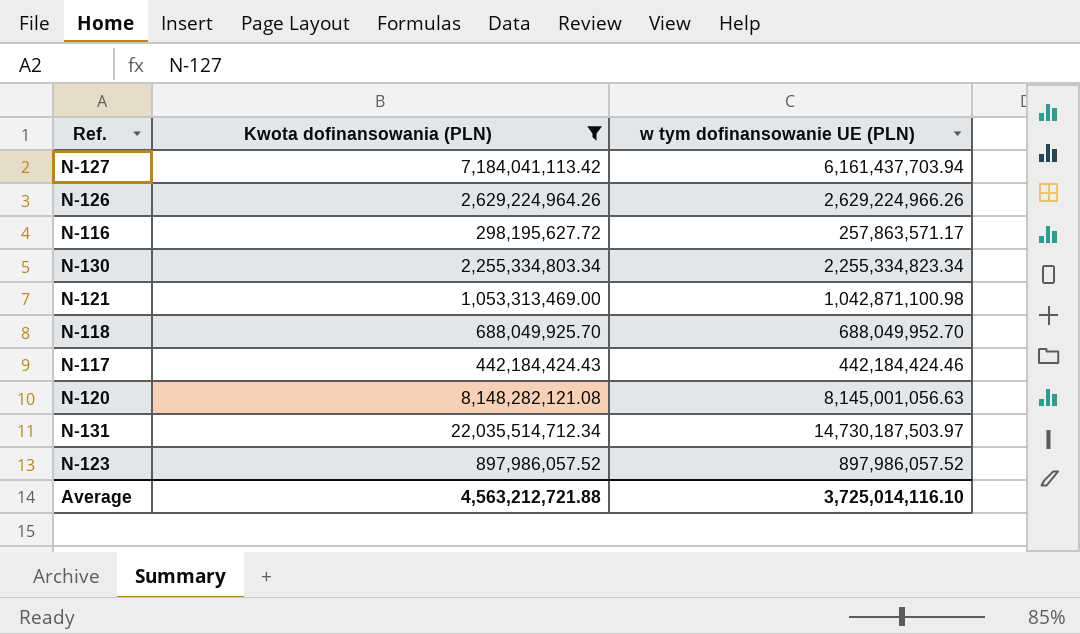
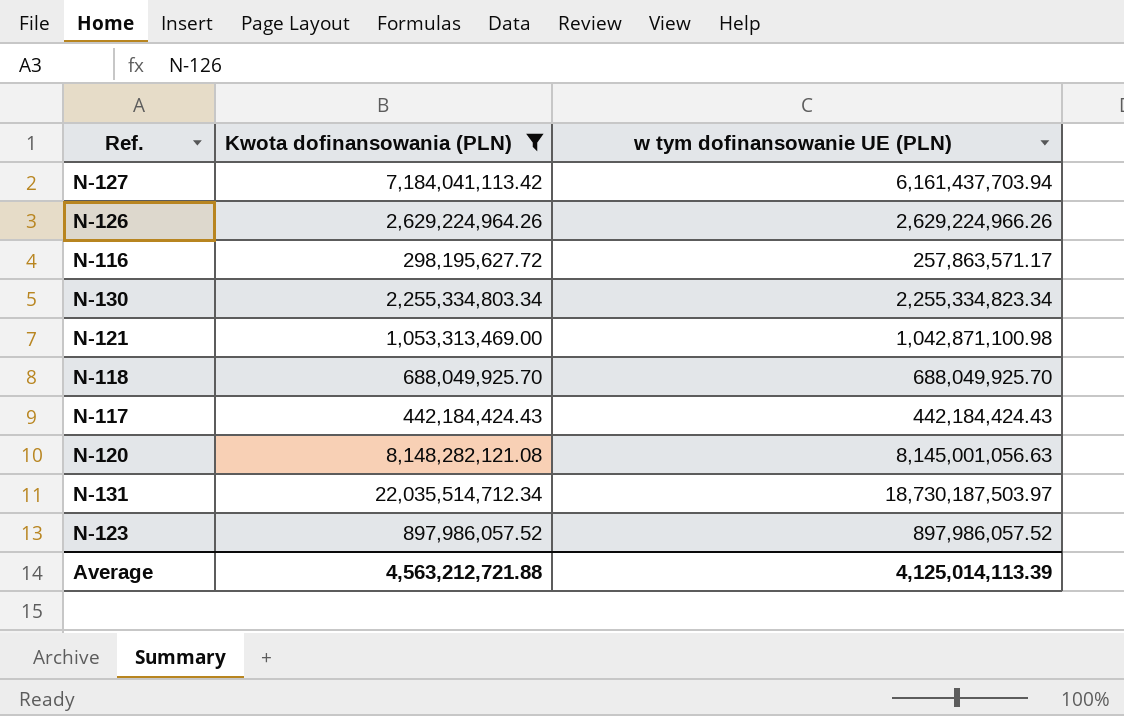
N-118 | w tym dofinansowanie UE (PLN): 688,049,952.70 -> 688,049,925.70
N-117 | w tym dofinansowanie UE (PLN): 442,184,424.46 -> 442,184,424.43
N-131 | w tym dofinansowanie UE (PLN): 14,730,187,503.97 -> 18,730,187,503.97
Average | w tym dofinansowanie UE (PLN): 3,725,014,116.10 -> 4,125,014,113.39

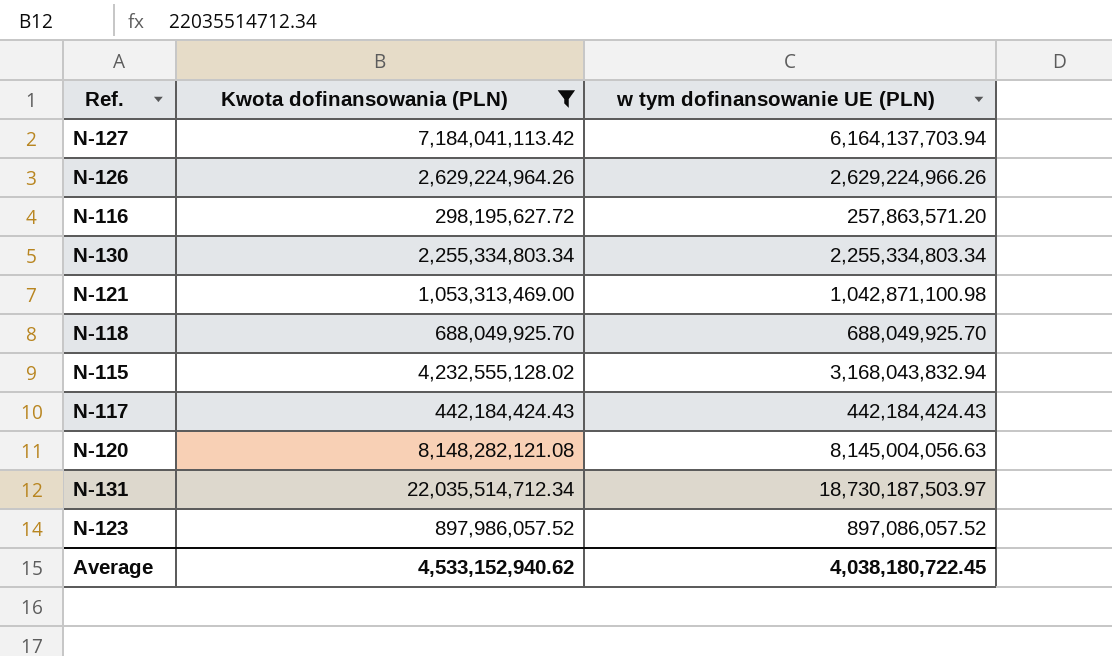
N-127 | w tym dofinansowanie UE (PLN): 6,161,437,703.94 -> 6,164,137,703.94
N-116 | w tym dofinansowanie UE (PLN): 257,863,571.17 -> 257,863,571.20
N-130 | w tym dofinansowanie UE (PLN): 2,255,334,823.34 -> 2,255,334,803.34
row N-115: none -> 4,232,555,128.02 | 3,168,043,832.94
N-120 | w tym dofinansowanie UE (PLN): 8,145,001,056.63 -> 8,145,004,056.63
N-123 | w tym dofinansowanie UE (PLN): 897,986,057.52 -> 897,086,057.52
Average | Kwota dofinansowania (PLN): 4,563,212,721.88 -> 4,533,152,940.62
Average | w tym dofinansowanie UE (PLN): 4,125,014,113.39 -> 4,038,180,722.45

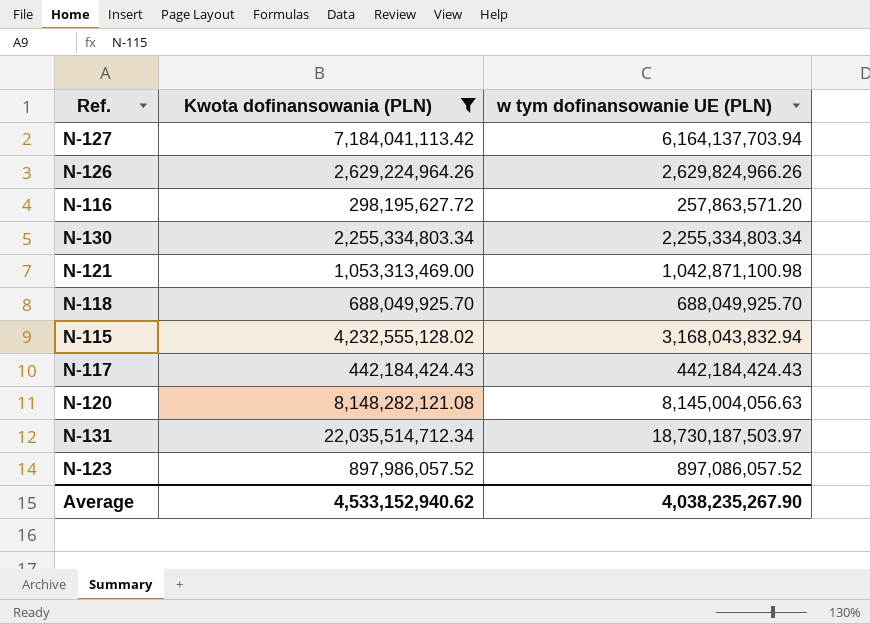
N-126 | w tym dofinansowanie UE (PLN): 2,629,224,966.26 -> 2,629,824,966.26
Average | w tym dofinansowanie UE (PLN): 4,038,180,722.45 -> 4,038,235,267.90

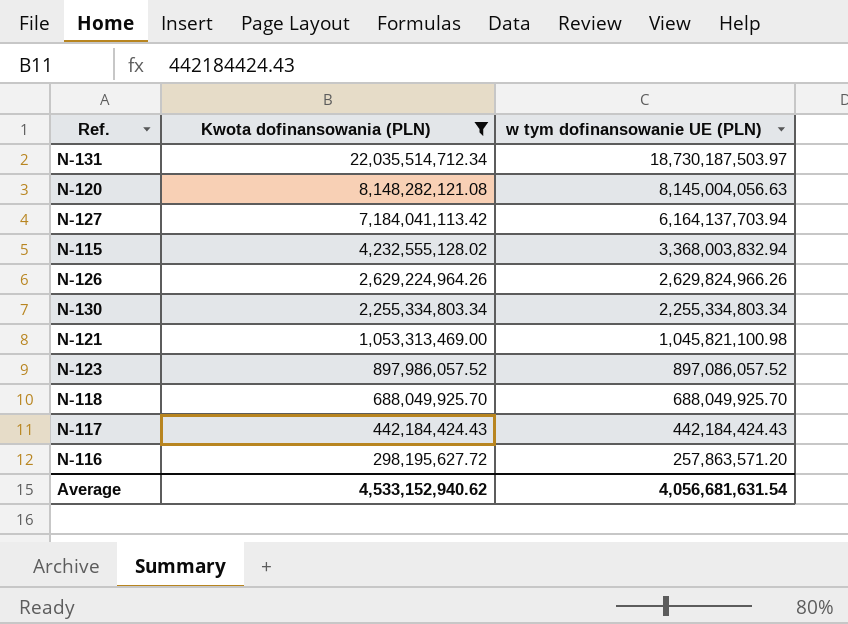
row order: none -> Kwota dofinansowania (PLN) descending
N-115 | w tym dofinansowanie UE (PLN): 3,168,043,832.94 -> 3,368,003,832.94
N-121 | w tym dofinansowanie UE (PLN): 1,042,871,100.98 -> 1,045,821,100.98
Average | w tym dofinansowanie UE (PLN): 4,038,235,267.90 -> 4,056,681,631.54

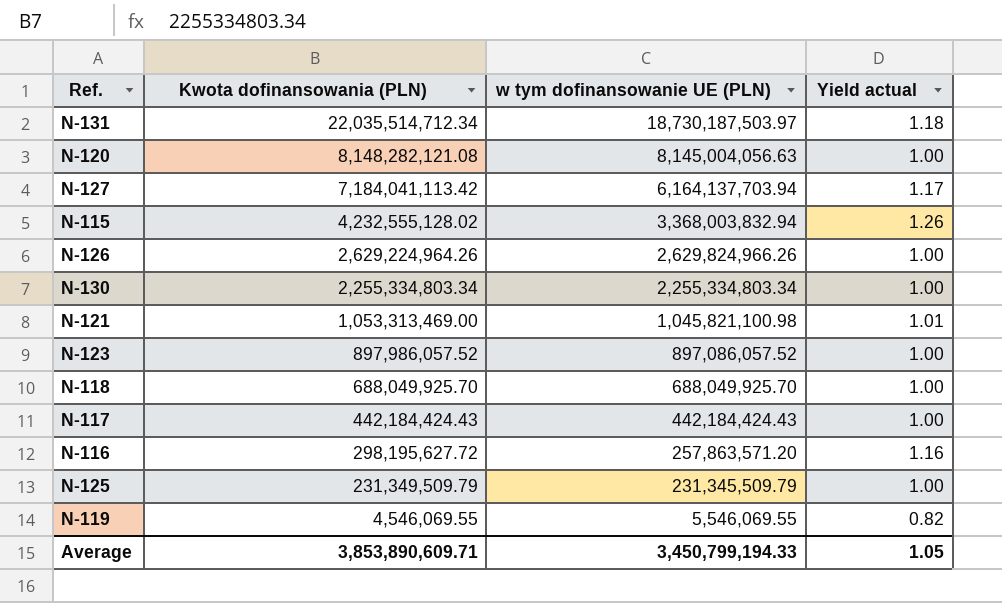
filter: Kwota dofinansowania (PLN) >= 298,195,627.72 -> none
column Yield actual | formula: none -> [Kwota dofinansowania (PLN)] / [w tym dofinansowanie UE (PLN)]
Average | Kwota dofinansowania (PLN): 4,533,152,940.62 -> 3,853,890,609.71
Average | w tym dofinansowanie UE (PLN): 4,056,681,631.54 -> 3,450,799,194.33

